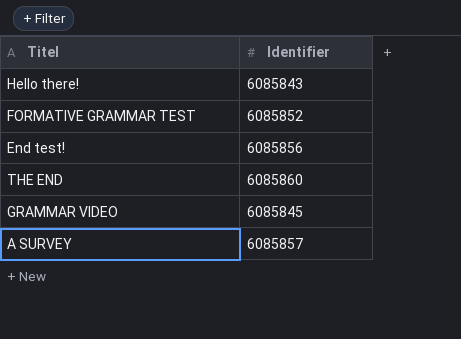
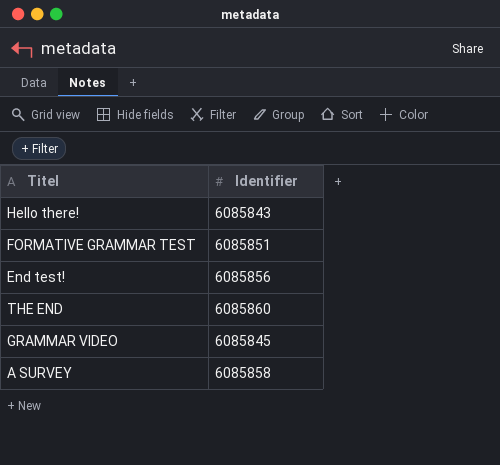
FORMATIVE GRAMMAR TEST | Identifier: 6085852 -> 6085851
A SURVEY | Identifier: 6085857 -> 6085858

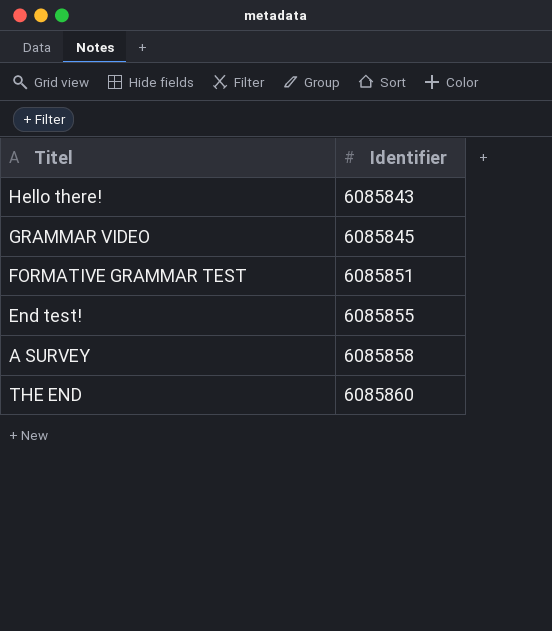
row order: none -> Identifier ascending
End test! | Identifier: 6085856 -> 6085855

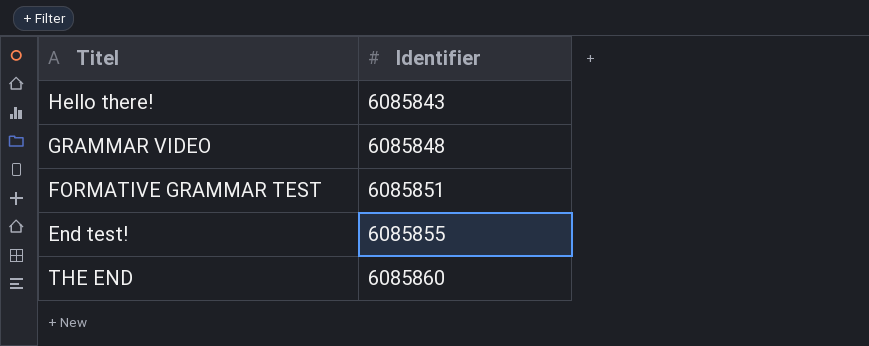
row A SURVEY: 6085858 -> none
GRAMMAR VIDEO | Identifier: 6085845 -> 6085848

